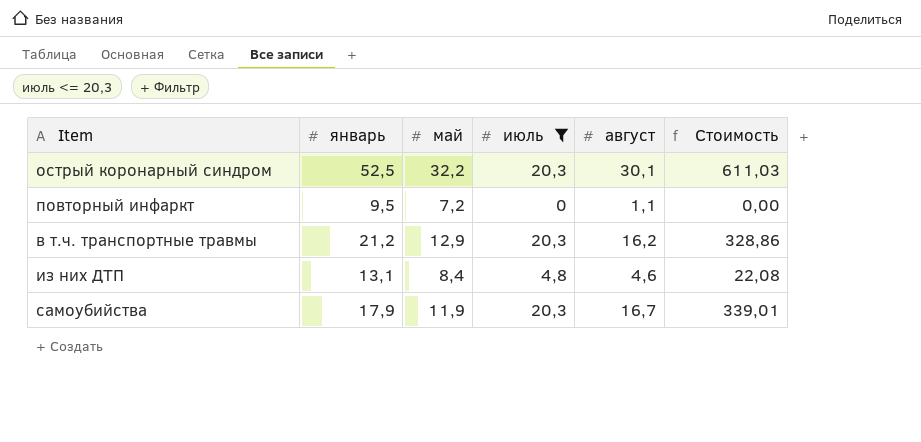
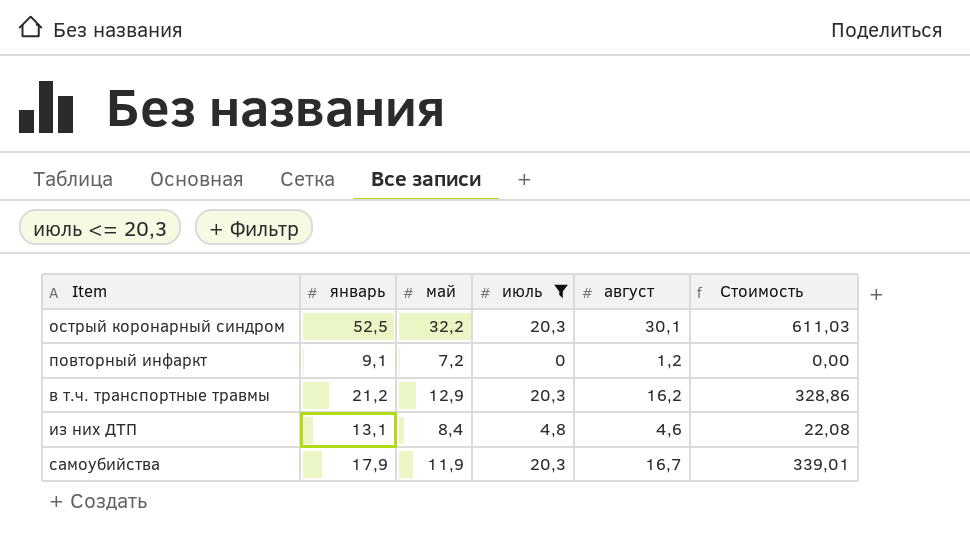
повторный инфаркт | январь: 9,5 -> 9,1
повторный инфаркт | август: 1,1 -> 1,2

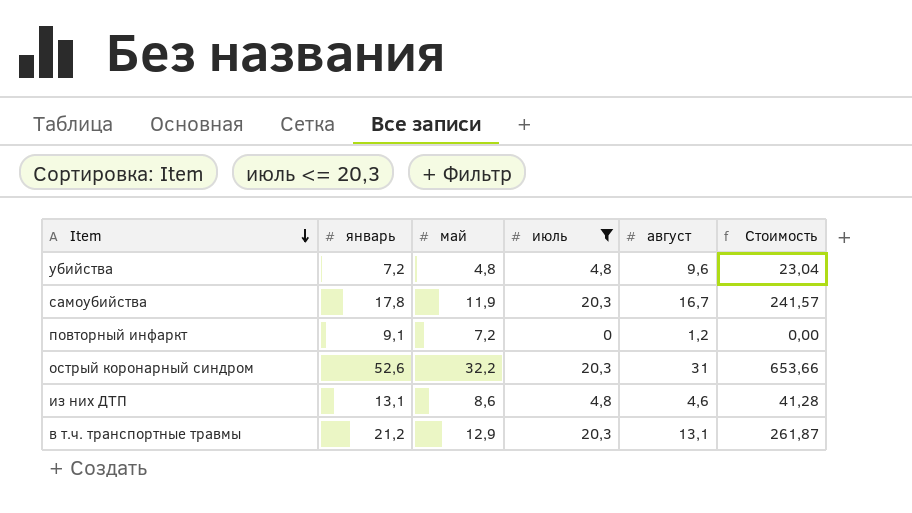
row order: none -> Item descending
column Стоимость | formula: [июль] * [август] -> [май] * [июль]
row убийства: none -> 7,2 | 4,8 | 4,8 | 9,6 | 23,04
самоубийства | январь: 17,9 -> 17,8
острый коронарный синдром | январь: 52,5 -> 52,6
острый коронарный синдром | август: 30,1 -> 31
из них ДТП | май: 8,4 -> 8,6
в т.ч. транспортные травмы | август: 16,2 -> 13,1

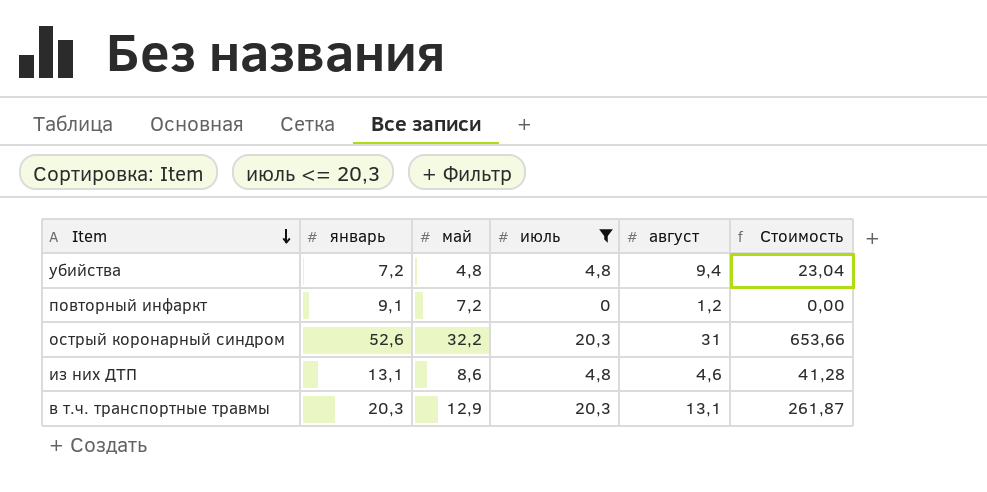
row самоубийства: 17,8 | 11,9 | 20,3 | 16,7 | 241,57 -> none
убийства | август: 9,6 -> 9,4
в т.ч. транспортные травмы | январь: 21,2 -> 20,3

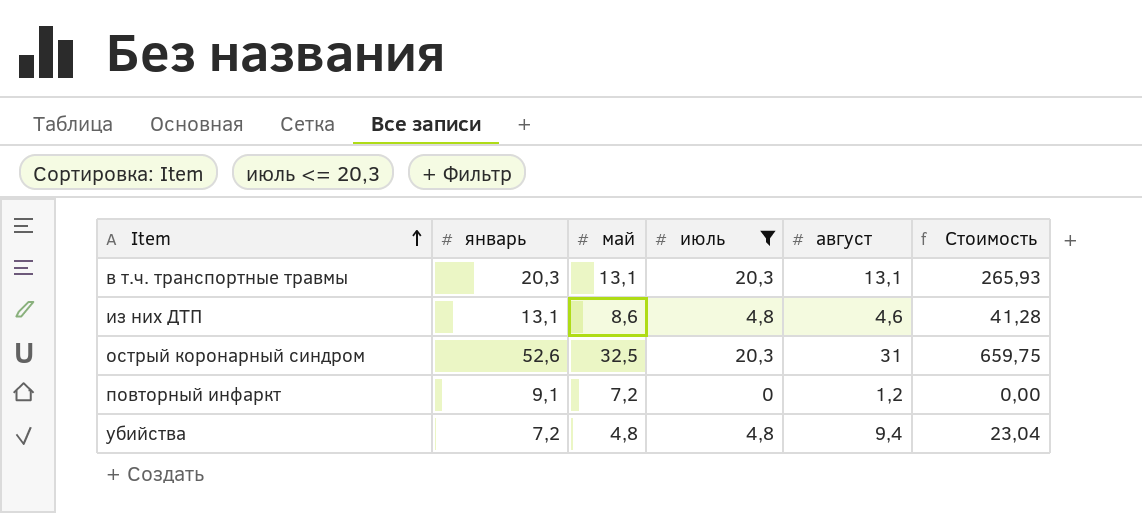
row order: Item descending -> Item ascending
в т.ч. транспортные травмы | май: 12,9 -> 13,1
в т.ч. транспортные травмы | Стоимость: 261,87 -> 265,93
острый коронарный синдром | май: 32,2 -> 32,5
острый коронарный синдром | Стоимость: 653,66 -> 659,75

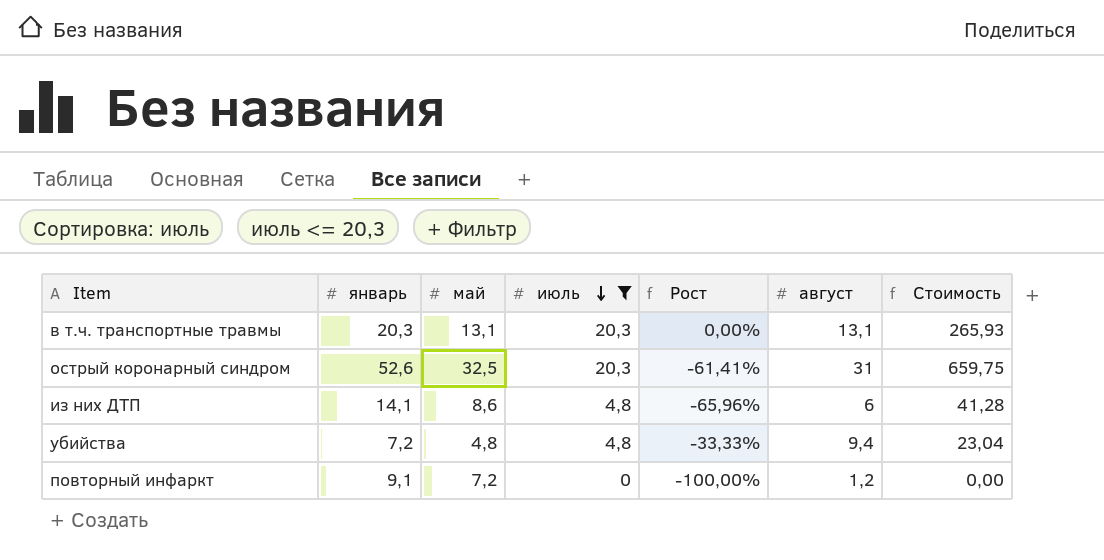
row order: Item ascending -> июль descending
column Рост | formula: none -> ([июль] - [январь]) / [январь]
из них ДТП | январь: 13,1 -> 14,1
из них ДТП | август: 4,6 -> 6

